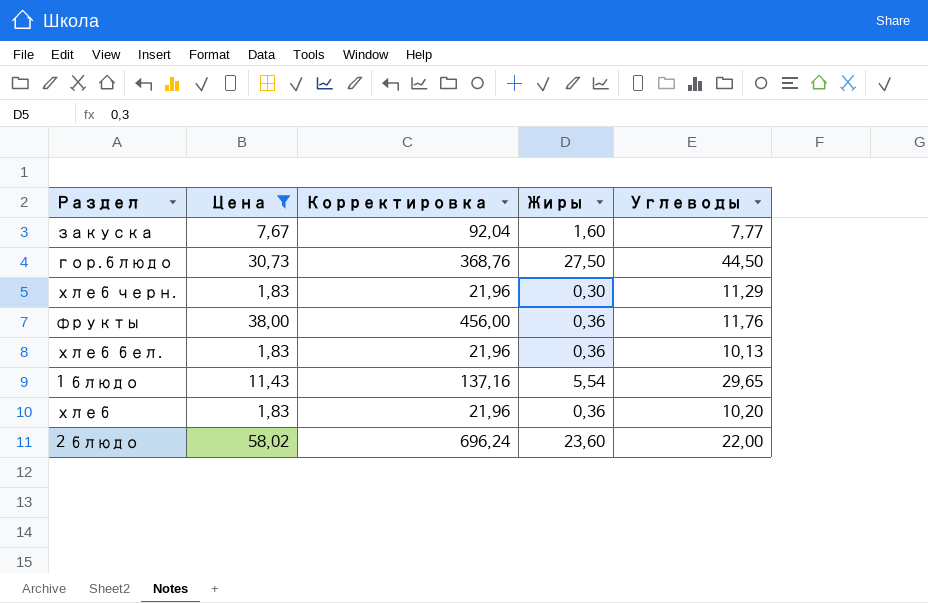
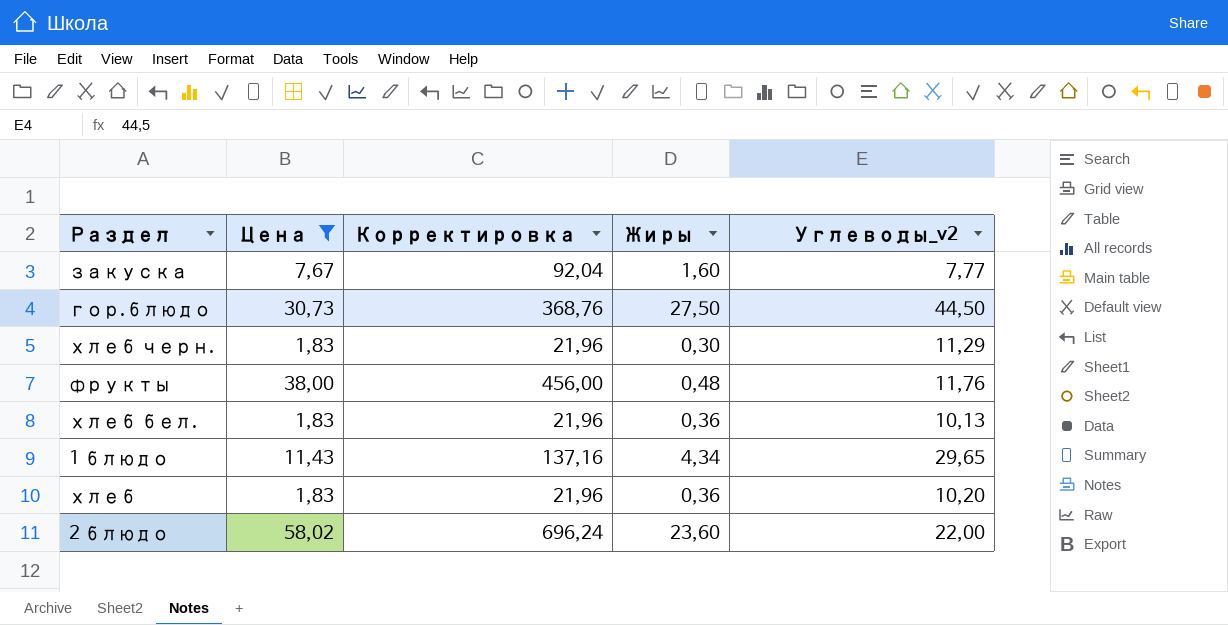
column name: Углеводы -> Углеводы_v2
фрукты | Жиры: 0,36 -> 0,48
1 блюдо | Жиры: 5,54 -> 4,34

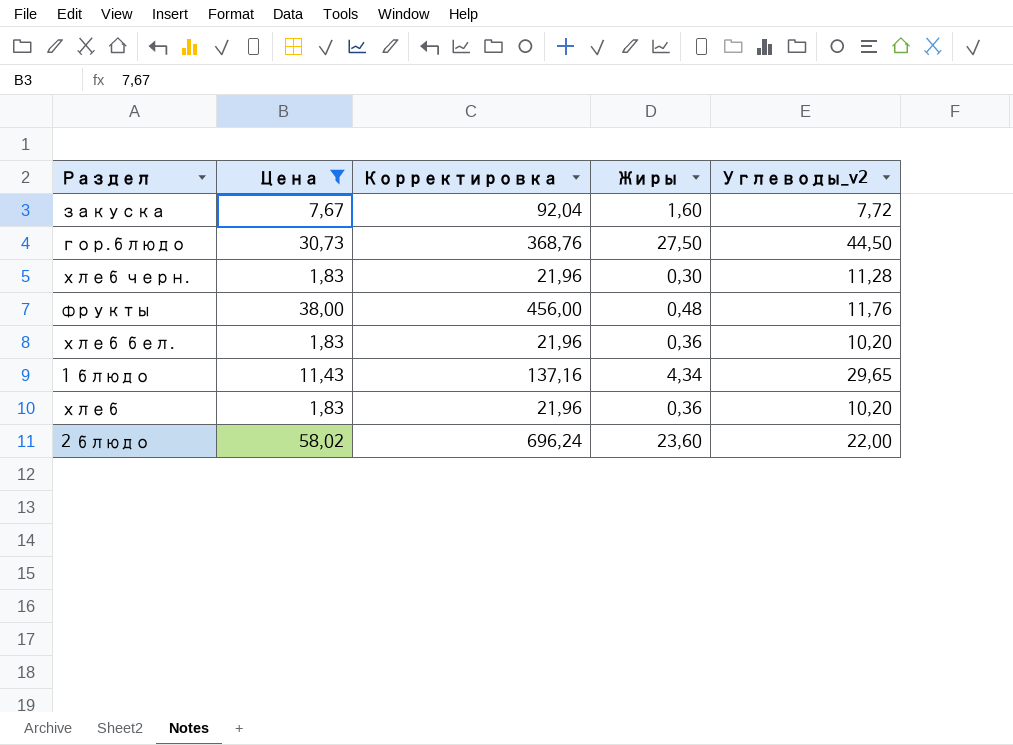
закуска | Углеводы_v2: 7,77 -> 7,72
хлеб черн. | Углеводы_v2: 11,29 -> 11,28
хлеб бел. | Углеводы_v2: 10,13 -> 10,20

